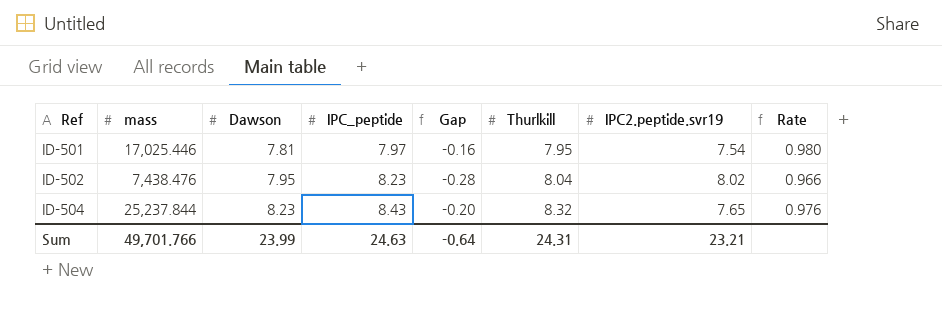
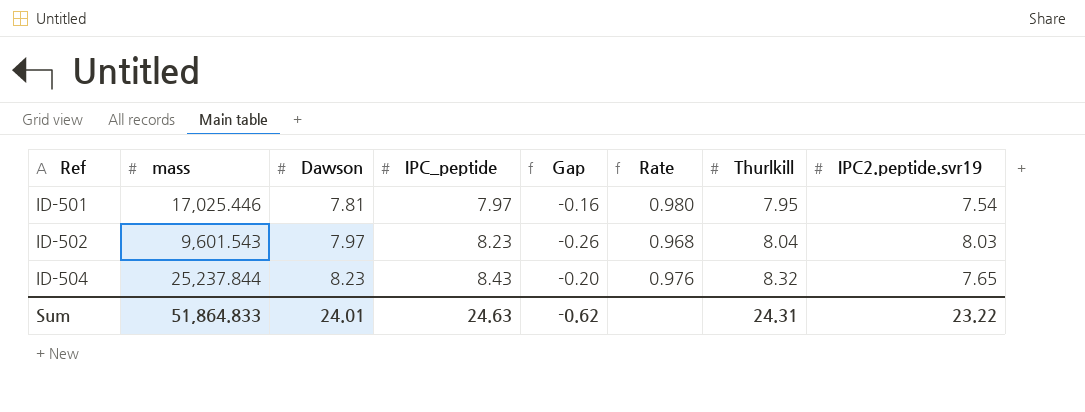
column Rate | position: 8 -> 6
ID-502 | mass: 7,438.476 -> 9,601.543
ID-502 | Dawson: 7.95 -> 7.97
ID-502 | Gap: -0.28 -> -0.26
ID-502 | Rate: 0.966 -> 0.968
ID-502 | IPC2.peptide.svr19: 8.02 -> 8.03
Sum | mass: 49,701.766 -> 51,864.833
Sum | Dawson: 23.99 -> 24.01
Sum | Gap: -0.64 -> -0.62
Sum | IPC2.peptide.svr19: 23.21 -> 23.22

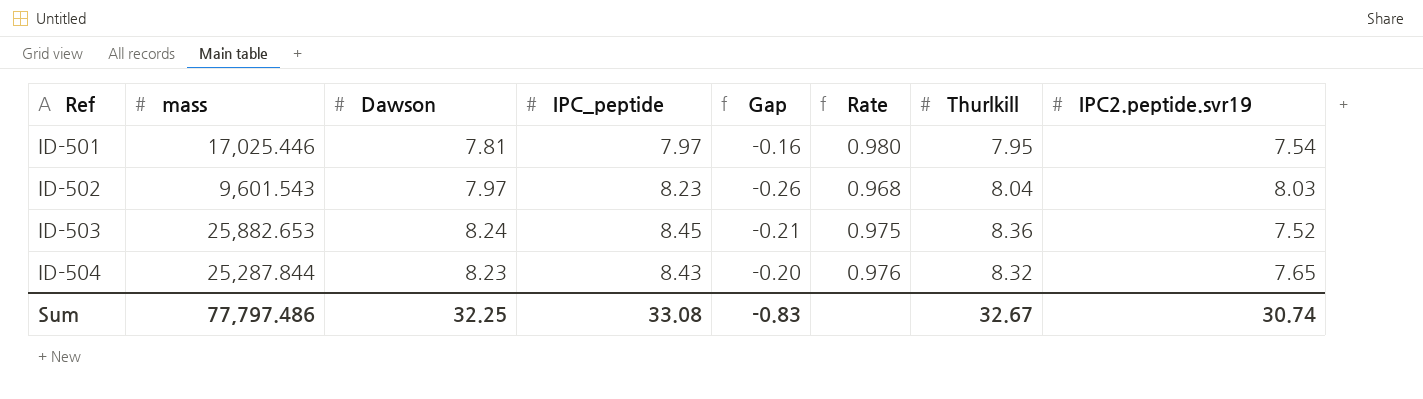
row ID-503: none -> 25,882.653 | 8.24 | 8.45 | -0.21 | 0.975 | 8.36 | 7.52
ID-504 | mass: 25,237.844 -> 25,287.844
Sum | mass: 51,864.833 -> 77,797.486
Sum | Dawson: 24.01 -> 32.25
Sum | IPC_peptide: 24.63 -> 33.08
Sum | Gap: -0.62 -> -0.83
Sum | Thurlkill: 24.31 -> 32.67
Sum | IPC2.peptide.svr19: 23.22 -> 30.74

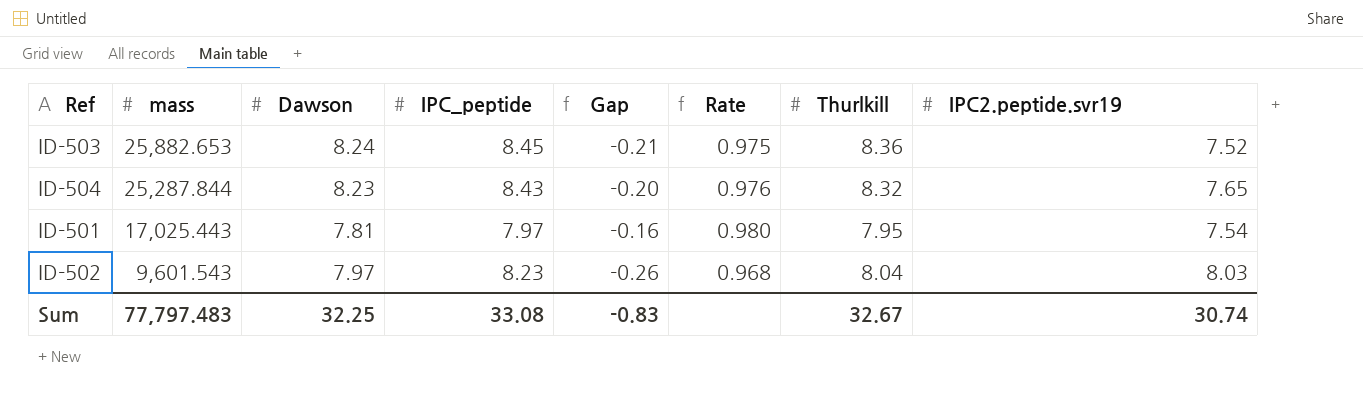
row order: Ref ascending -> mass descending
ID-501 | mass: 17,025.446 -> 17,025.443
Sum | mass: 77,797.486 -> 77,797.483

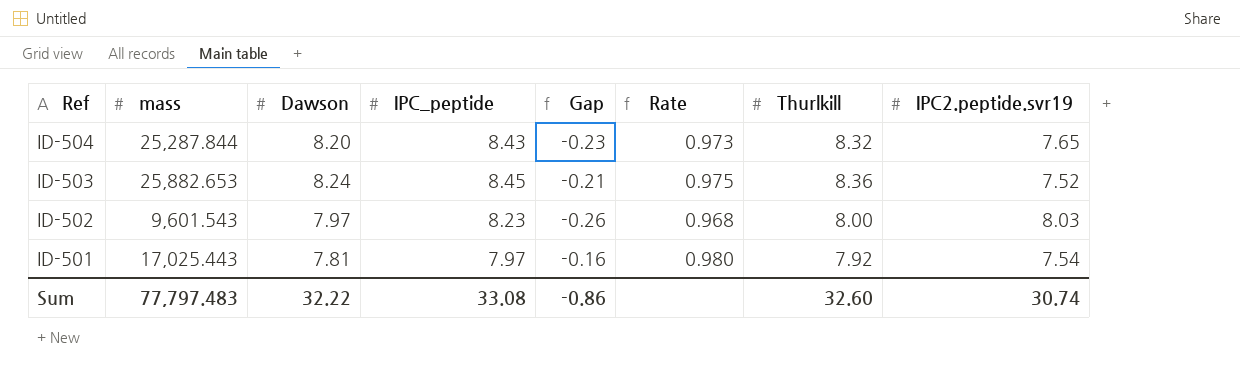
row order: mass descending -> Ref descending
ID-504 | Dawson: 8.23 -> 8.20
ID-504 | Gap: -0.20 -> -0.23
ID-504 | Rate: 0.976 -> 0.973
ID-502 | Thurlkill: 8.04 -> 8.00
ID-501 | Thurlkill: 7.95 -> 7.92
Sum | Dawson: 32.25 -> 32.22
Sum | Gap: -0.83 -> -0.86
Sum | Thurlkill: 32.67 -> 32.60

